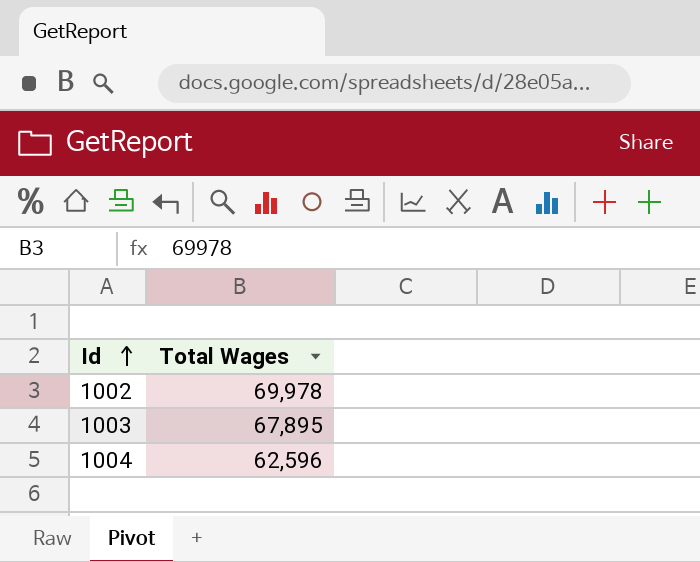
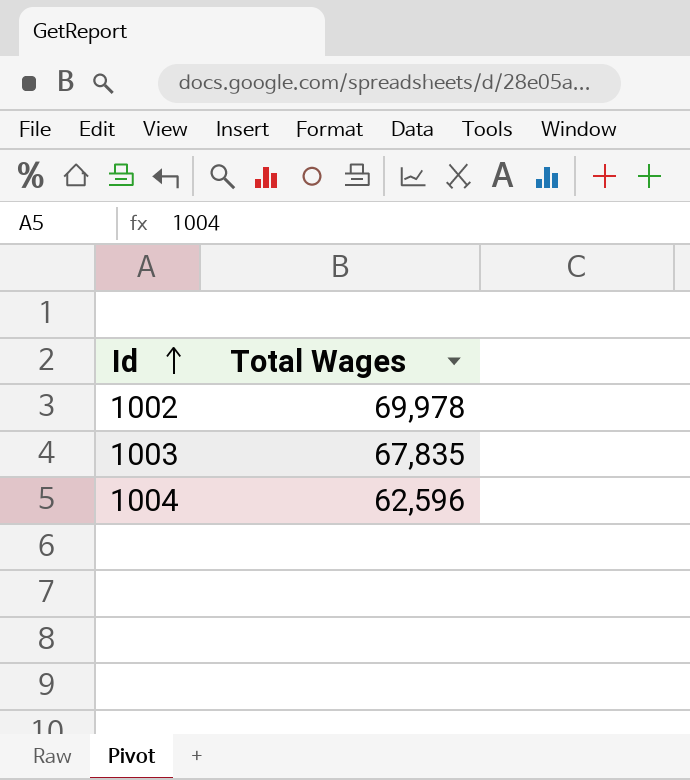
1003 | Total Wages: 67,895 -> 67,835

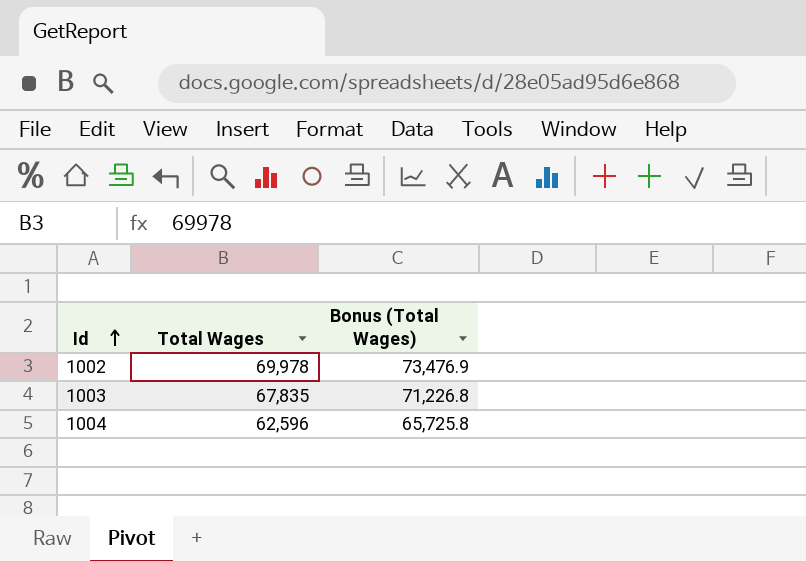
column Bonus (Total Wages) | formula: none -> [Total Wages] * 1.05

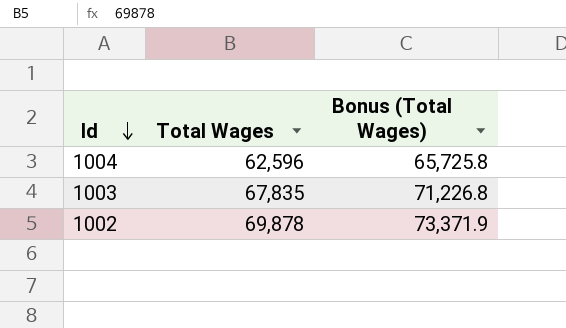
row order: Id ascending -> Id descending
1002 | Total Wages: 69,978 -> 69,878
1002 | Bonus (Total Wages): 73,476.9 -> 73,371.9

